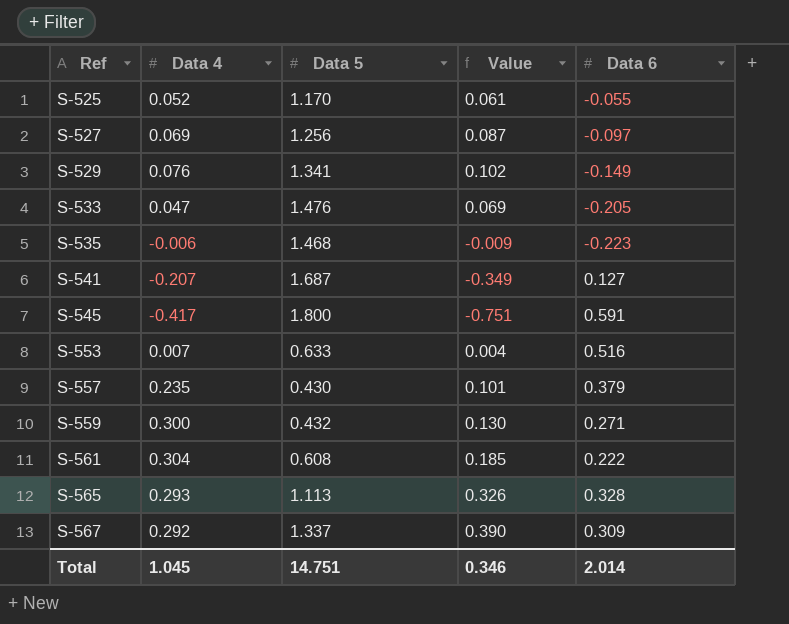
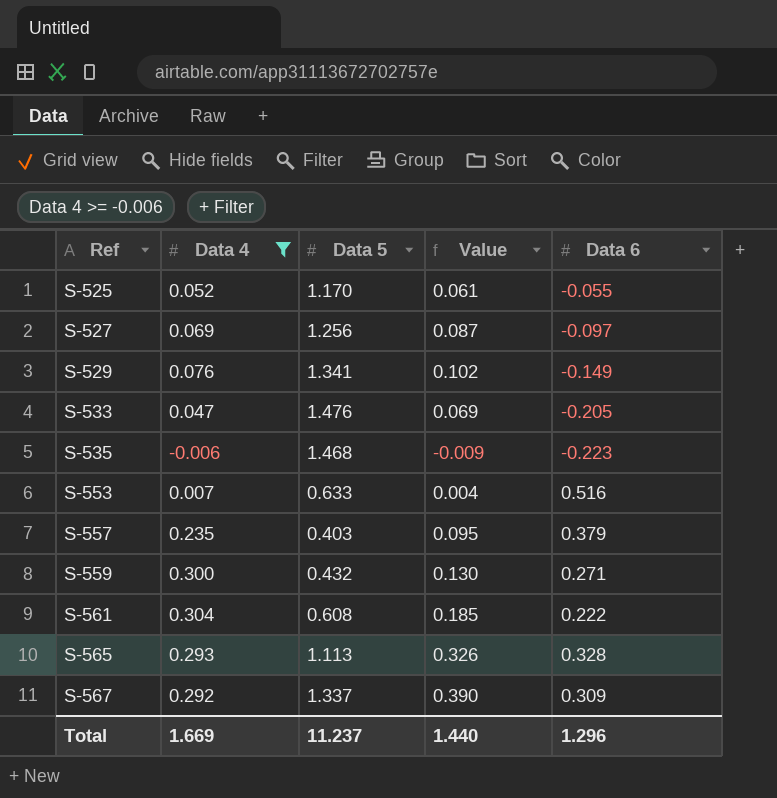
filter: none -> Data 4 >= -0.006
S-557 | Data 5: 0.430 -> 0.403
S-557 | Value: 0.101 -> 0.095
Total | Data 4: 1.045 -> 1.669
Total | Data 5: 14.751 -> 11.237
Total | Value: 0.346 -> 1.440
Total | Data 6: 2.014 -> 1.296

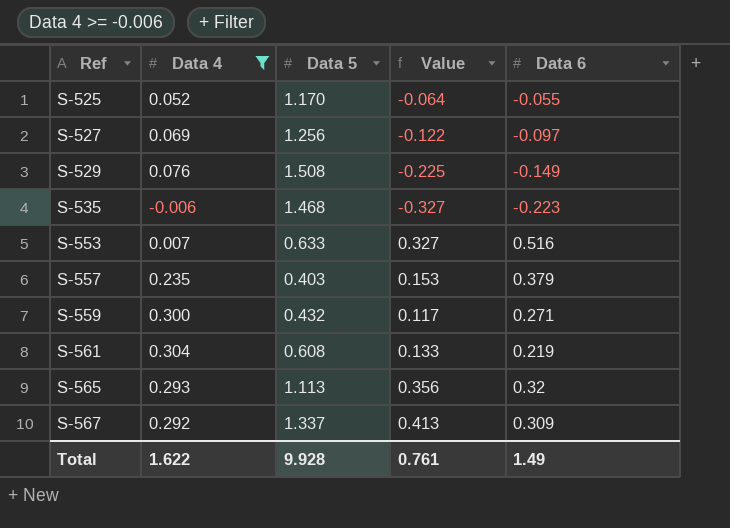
column Value | formula: [Data 4] * [Data 5] -> [Data 5] * [Data 6]
row S-533: 0.047 | 1.476 | 0.069 | -0.205 -> none
S-529 | Data 5: 1.341 -> 1.508
S-561 | Data 6: 0.222 -> 0.219
S-565 | Data 6: 0.328 -> 0.32
Total | Data 4: 1.669 -> 1.622
Total | Data 5: 11.237 -> 9.928
Total | Value: 1.440 -> 0.761
Total | Data 6: 1.296 -> 1.49

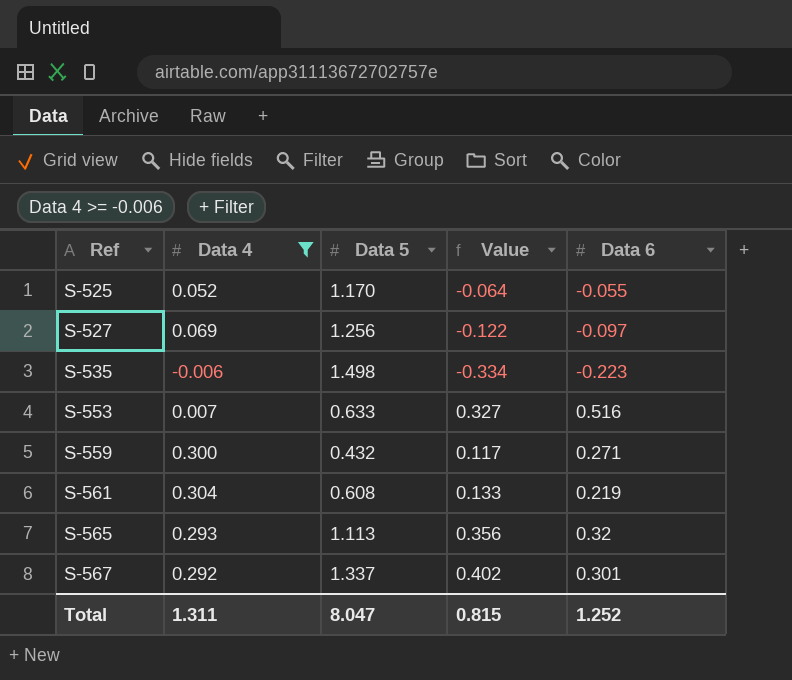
row S-529: 0.076 | 1.508 | -0.225 | -0.149 -> none
row S-557: 0.235 | 0.403 | 0.153 | 0.379 -> none
S-535 | Data 5: 1.468 -> 1.498
S-535 | Value: -0.327 -> -0.334
S-567 | Value: 0.413 -> 0.402
S-567 | Data 6: 0.309 -> 0.301
Total | Data 4: 1.622 -> 1.311
Total | Data 5: 9.928 -> 8.047
Total | Value: 0.761 -> 0.815
Total | Data 6: 1.49 -> 1.252

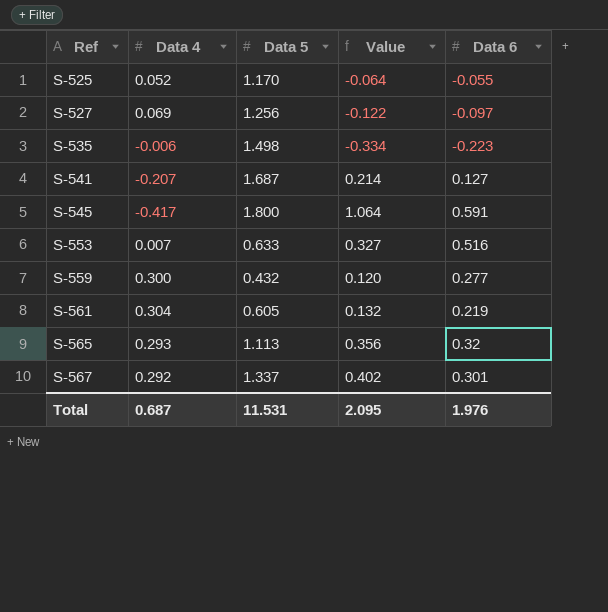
filter: Data 4 >= -0.006 -> none
S-559 | Value: 0.117 -> 0.120
S-559 | Data 6: 0.271 -> 0.277
S-561 | Data 5: 0.608 -> 0.605
S-561 | Value: 0.133 -> 0.132
Total | Data 4: 1.311 -> 0.687
Total | Data 5: 8.047 -> 11.531
Total | Value: 0.815 -> 2.095
Total | Data 6: 1.252 -> 1.976

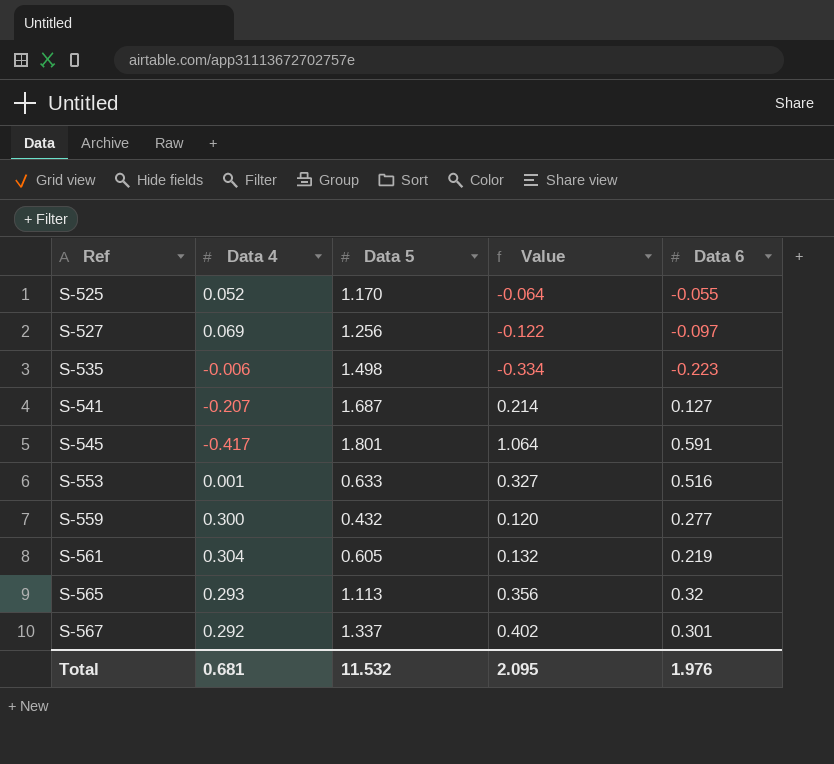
S-545 | Data 5: 1.800 -> 1.801
S-553 | Data 4: 0.007 -> 0.001
Total | Data 4: 0.687 -> 0.681
Total | Data 5: 11.531 -> 11.532

